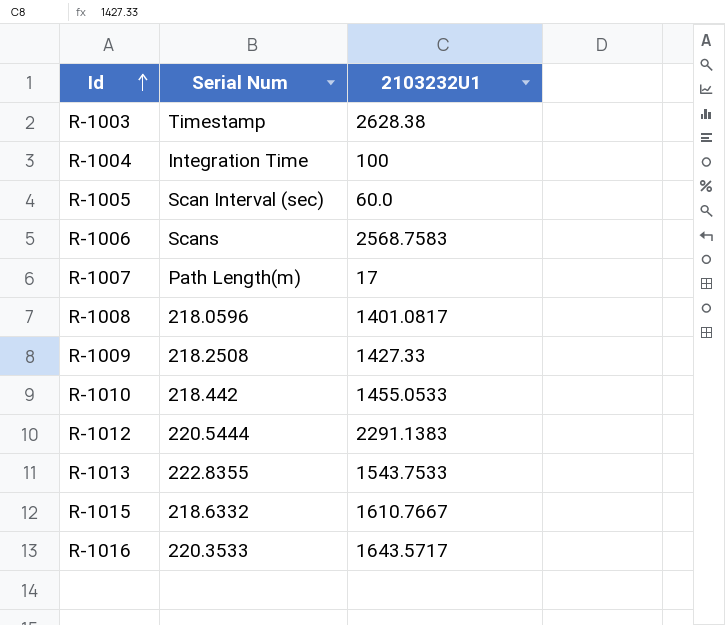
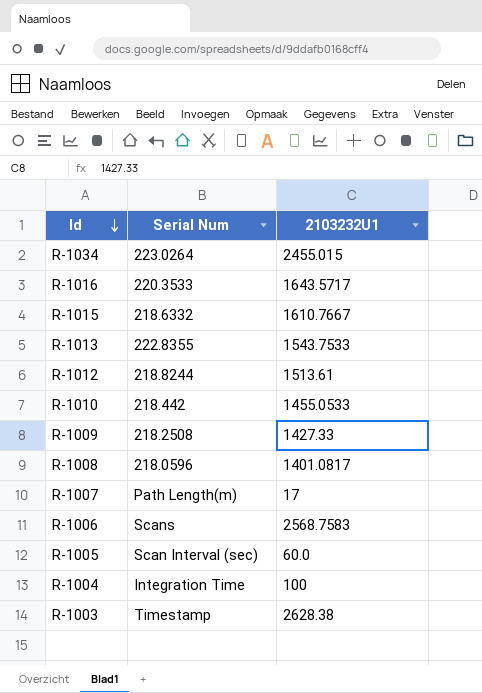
row order: Id ascending -> Id descending
row R-1034: none -> 223.0264 | 2455.015
R-1012 | Serial Num: 220.5444 -> 218.8244
R-1012 | 2103232U1: 2291.1383 -> 1513.61

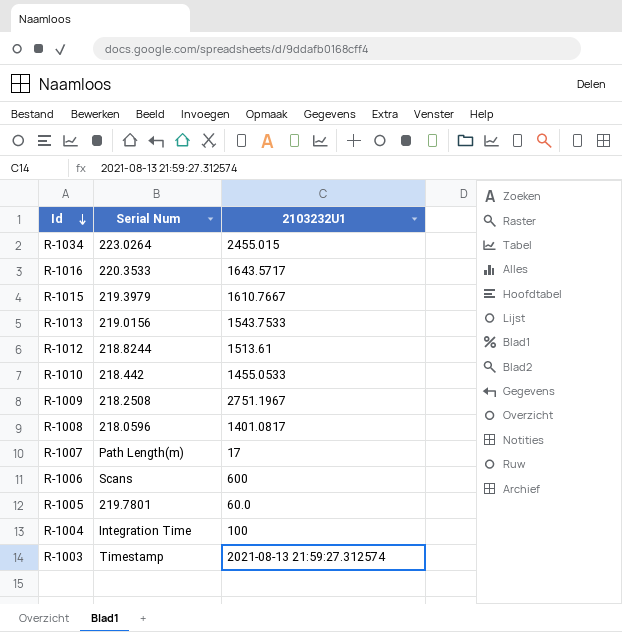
R-1015 | Serial Num: 218.6332 -> 219.3979
R-1013 | Serial Num: 222.8355 -> 219.0156
R-1009 | 2103232U1: 1427.33 -> 2751.1967
R-1006 | 2103232U1: 2568.7583 -> 600
R-1005 | Serial Num: Scan Interval (sec) -> 219.7801
R-1003 | 2103232U1: 2628.38 -> 2021-08-13 21:59:27.312574

